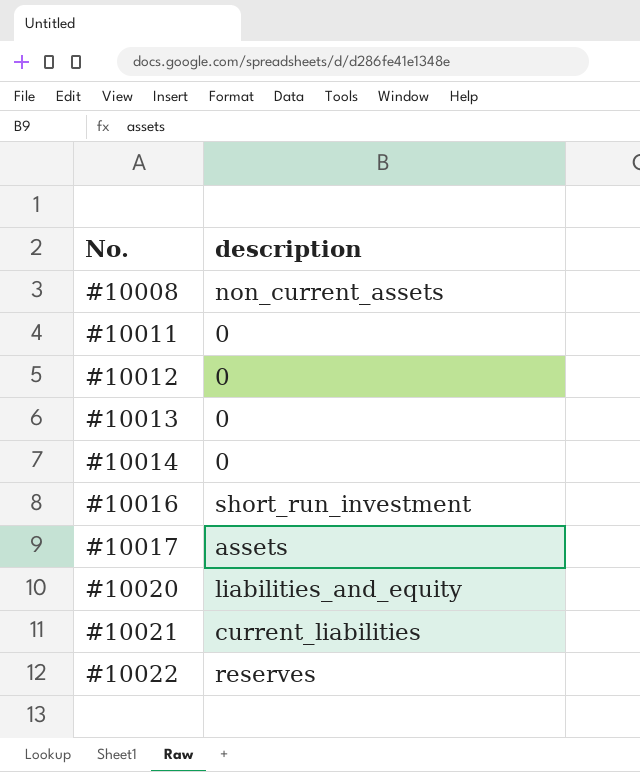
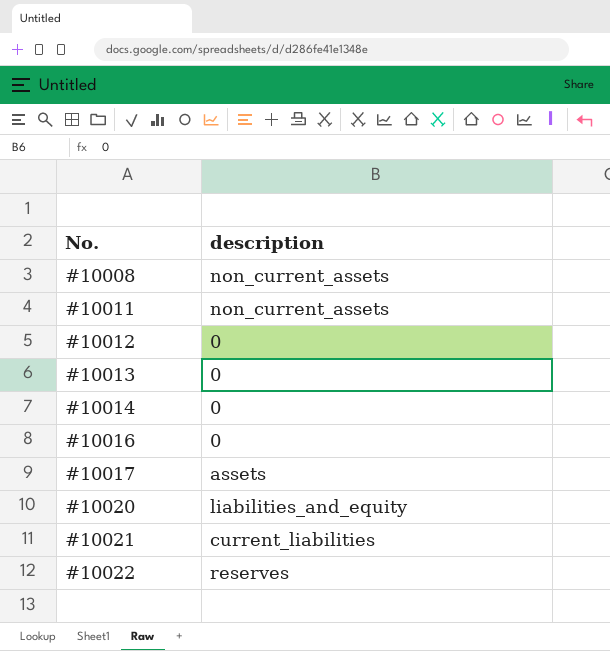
#10011 | description: 0 -> non_current_assets
#10016 | description: short_run_investment -> 0

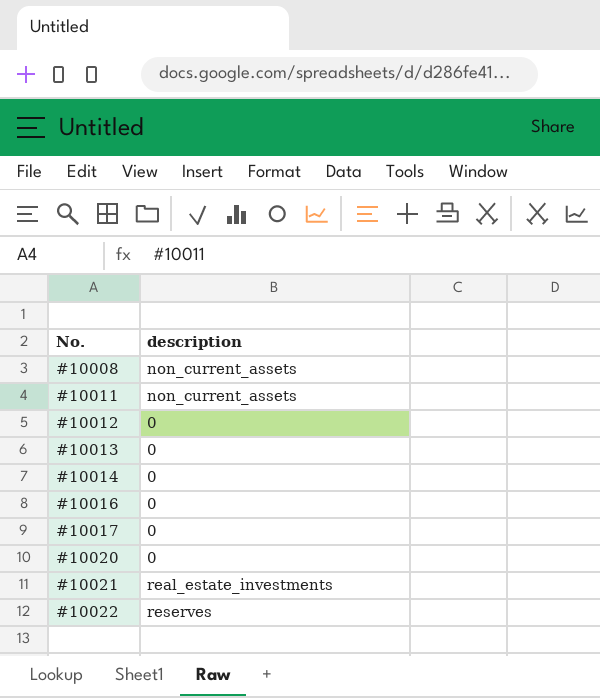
#10017 | description: assets -> 0
#10020 | description: liabilities_and_equity -> 0
#10021 | description: current_liabilities -> real_estate_investments

